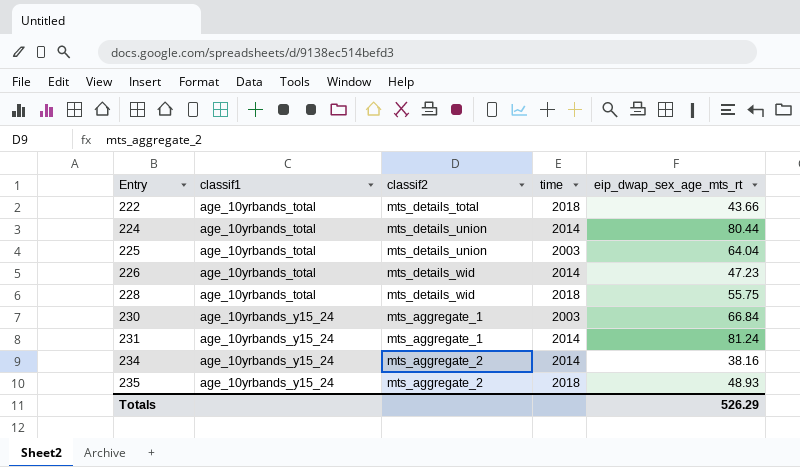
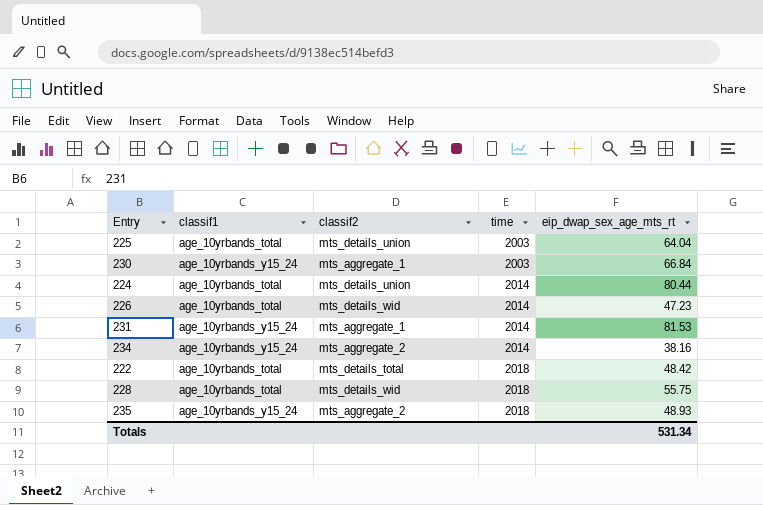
row order: Entry ascending -> time ascending
231 | eip_dwap_sex_age_mts_rt: 81.24 -> 81.53
222 | eip_dwap_sex_age_mts_rt: 43.66 -> 48.42
Totals | eip_dwap_sex_age_mts_rt: 526.29 -> 531.34

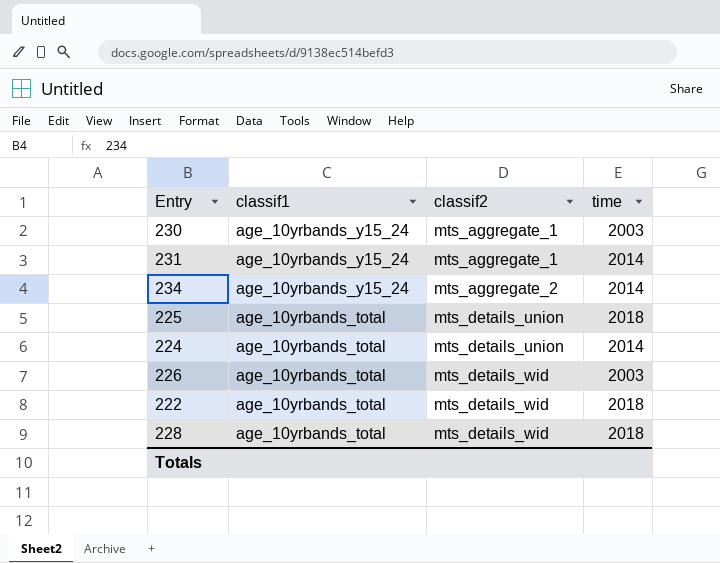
row order: time ascending -> classif1 descending
column eip_dwap_sex_age_mts_rt | position: 5 -> none
row 235: age_10yrbands_y15_24 | mts_aggregate_2 | 2018 | 48.93 -> none
225 | time: 2003 -> 2018
226 | time: 2014 -> 2003
222 | classif2: mts_details_total -> mts_details_wid

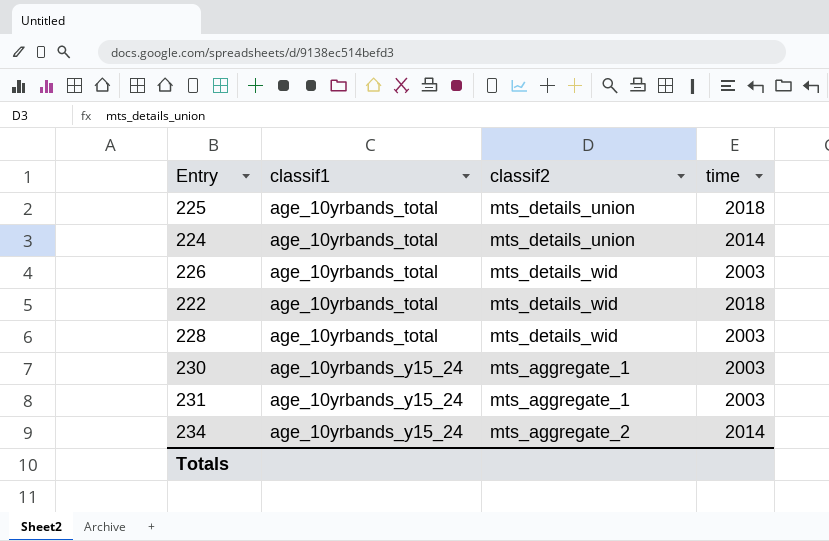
row order: classif1 descending -> classif1 ascending
228 | time: 2018 -> 2003
231 | time: 2014 -> 2003

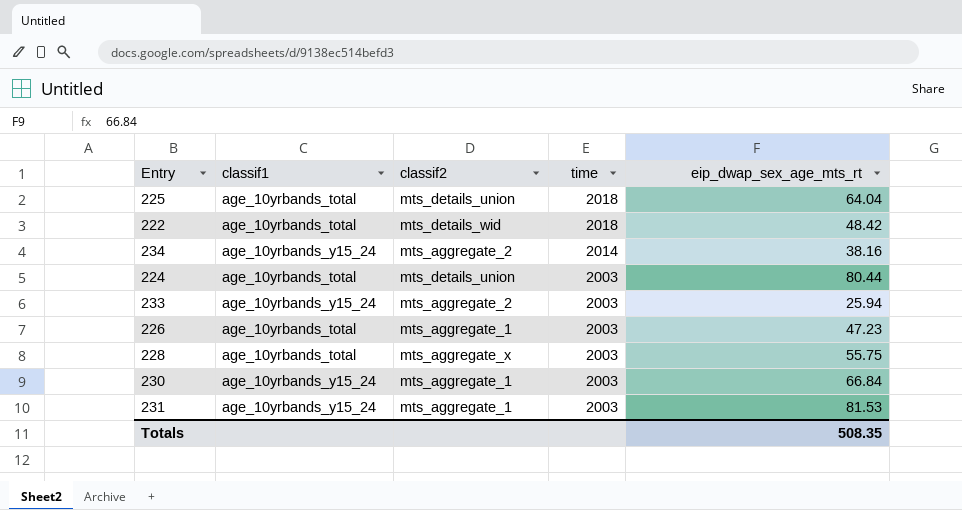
row order: classif1 ascending -> time descending
column eip_dwap_sex_age_mts_rt | position: none -> 5
224 | time: 2014 -> 2003
row 233: none -> age_10yrbands_y15_24 | mts_aggregate_2 | 2003 | 25.94
226 | classif2: mts_details_wid -> mts_aggregate_1
228 | classif2: mts_details_wid -> mts_aggregate_x

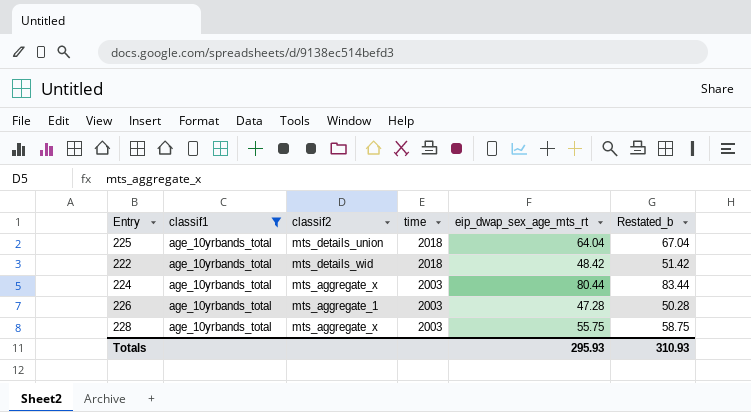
filter: none -> classif1 = age_10yrbands_total
column Restated_b | formula: none -> [eip_dwap_sex_age_mts_rt] + 3
224 | classif2: mts_details_union -> mts_aggregate_x
226 | eip_dwap_sex_age_mts_rt: 47.23 -> 47.28
Totals | eip_dwap_sex_age_mts_rt: 508.35 -> 295.93

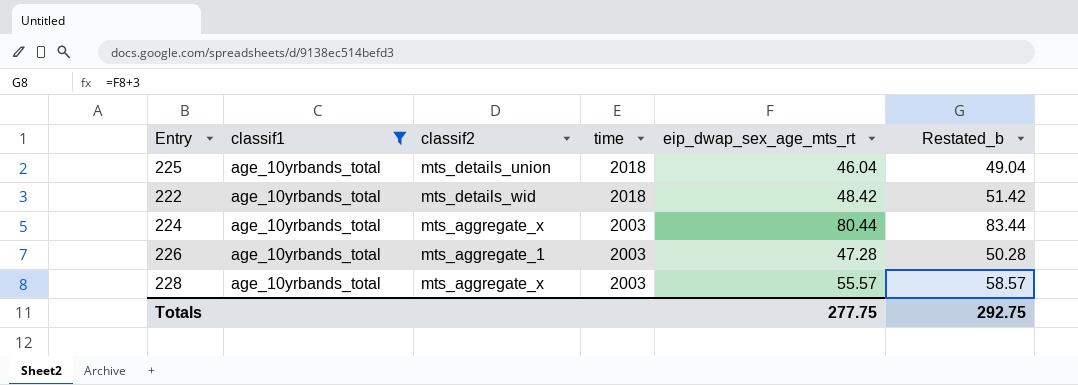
225 | eip_dwap_sex_age_mts_rt: 64.04 -> 46.04
225 | Restated_b: 67.04 -> 49.04
228 | eip_dwap_sex_age_mts_rt: 55.75 -> 55.57
228 | Restated_b: 58.75 -> 58.57
Totals | eip_dwap_sex_age_mts_rt: 295.93 -> 277.75
Totals | Restated_b: 310.93 -> 292.75

